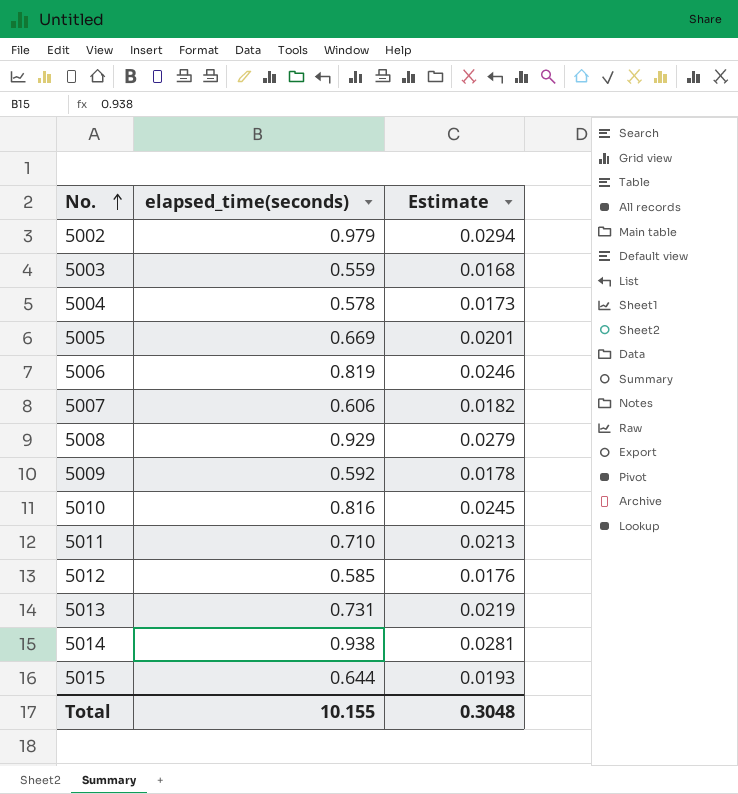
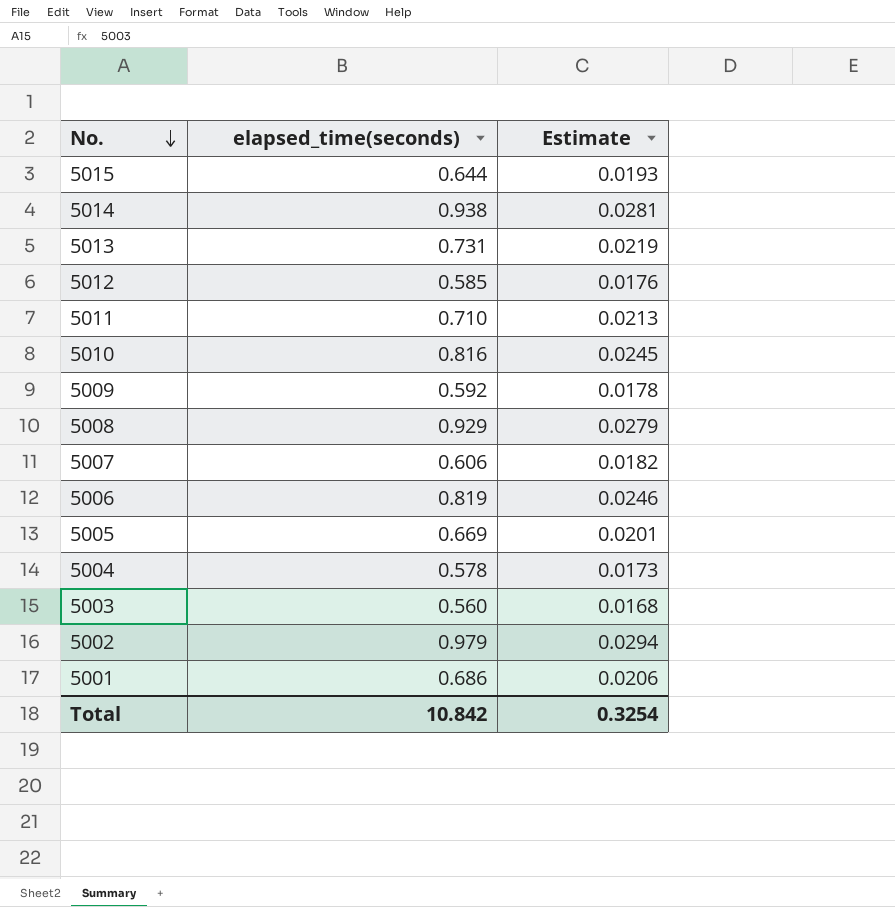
row order: No. ascending -> No. descending
5003 | elapsed_time(seconds): 0.559 -> 0.560
row 5001: none -> 0.686 | 0.0206
Total | elapsed_time(seconds): 10.155 -> 10.842
Total | Estimate: 0.3048 -> 0.3254

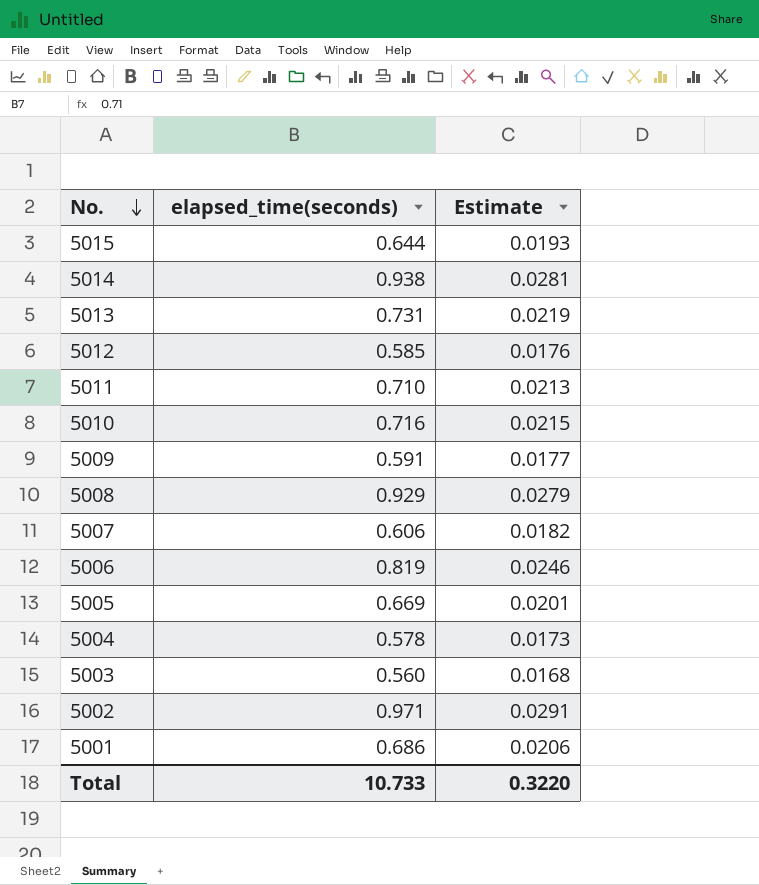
5010 | elapsed_time(seconds): 0.816 -> 0.716
5010 | Estimate: 0.0245 -> 0.0215
5009 | elapsed_time(seconds): 0.592 -> 0.591
5009 | Estimate: 0.0178 -> 0.0177
5002 | elapsed_time(seconds): 0.979 -> 0.971
5002 | Estimate: 0.0294 -> 0.0291
Total | elapsed_time(seconds): 10.842 -> 10.733
Total | Estimate: 0.3254 -> 0.3220

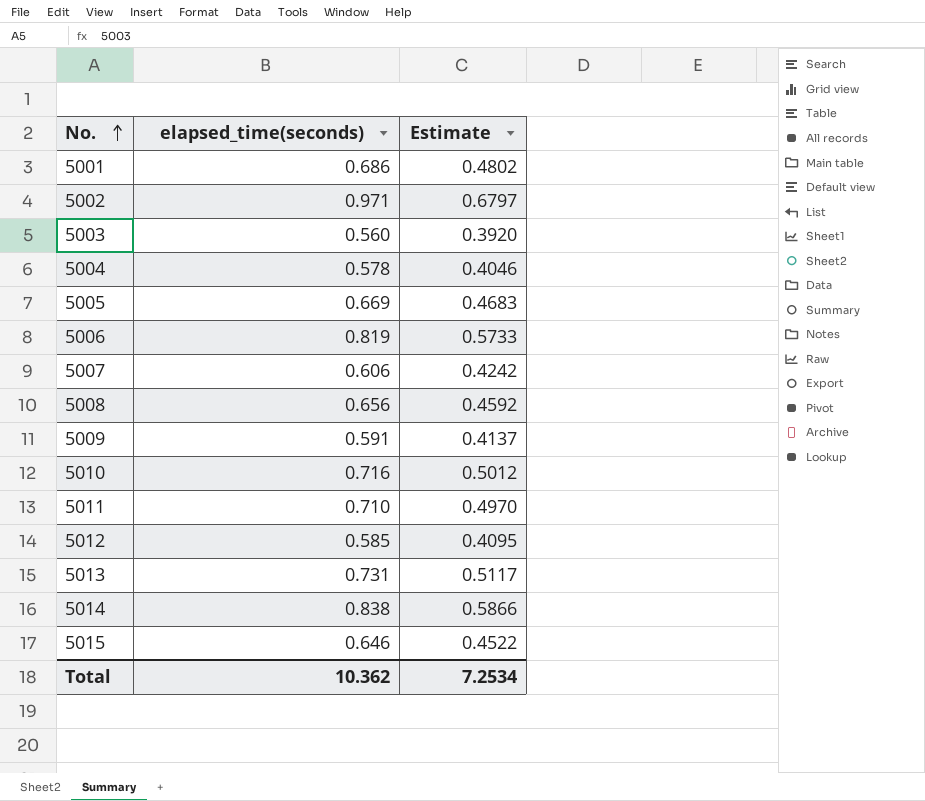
row order: No. descending -> No. ascending
column Estimate | formula: [elapsed_time(seconds)] * 0.03 -> [elapsed_time(seconds)] * 0.7
5008 | elapsed_time(seconds): 0.929 -> 0.656
5014 | elapsed_time(seconds): 0.938 -> 0.838
5015 | elapsed_time(seconds): 0.644 -> 0.646
Total | elapsed_time(seconds): 10.733 -> 10.362
Total | Estimate: 0.3220 -> 7.2534

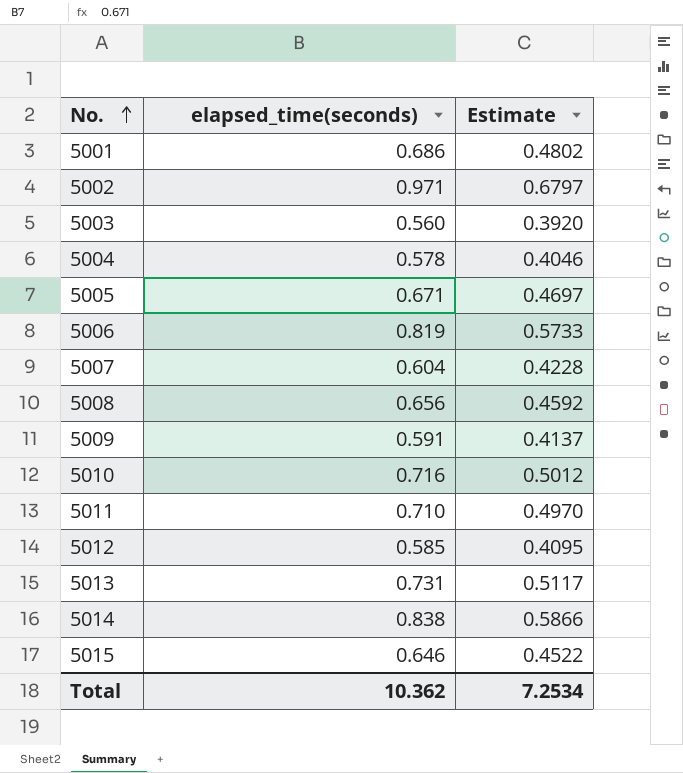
5005 | elapsed_time(seconds): 0.669 -> 0.671
5005 | Estimate: 0.4683 -> 0.4697
5007 | elapsed_time(seconds): 0.606 -> 0.604
5007 | Estimate: 0.4242 -> 0.4228

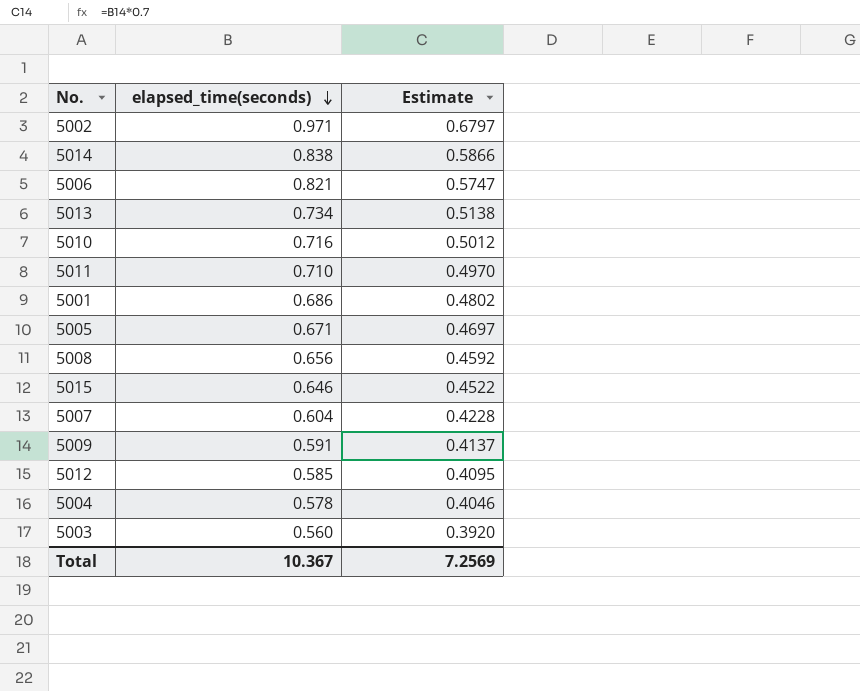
row order: No. ascending -> elapsed_time(seconds) descending
5006 | elapsed_time(seconds): 0.819 -> 0.821
5006 | Estimate: 0.5733 -> 0.5747
5013 | elapsed_time(seconds): 0.731 -> 0.734
5013 | Estimate: 0.5117 -> 0.5138
Total | elapsed_time(seconds): 10.362 -> 10.367
Total | Estimate: 7.2534 -> 7.2569

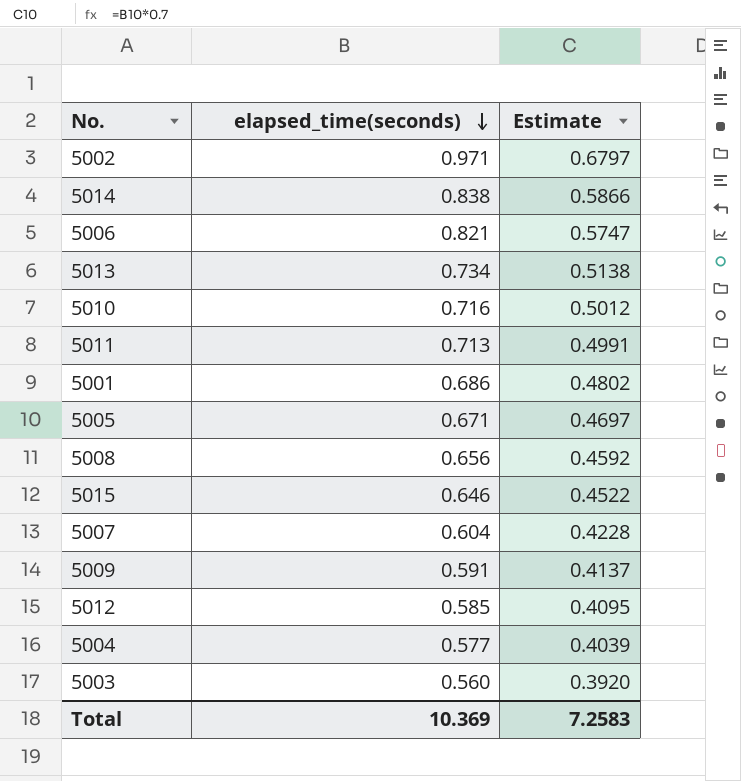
5011 | elapsed_time(seconds): 0.710 -> 0.713
5011 | Estimate: 0.4970 -> 0.4991
5004 | elapsed_time(seconds): 0.578 -> 0.577
5004 | Estimate: 0.4046 -> 0.4039
Total | elapsed_time(seconds): 10.367 -> 10.369
Total | Estimate: 7.2569 -> 7.2583

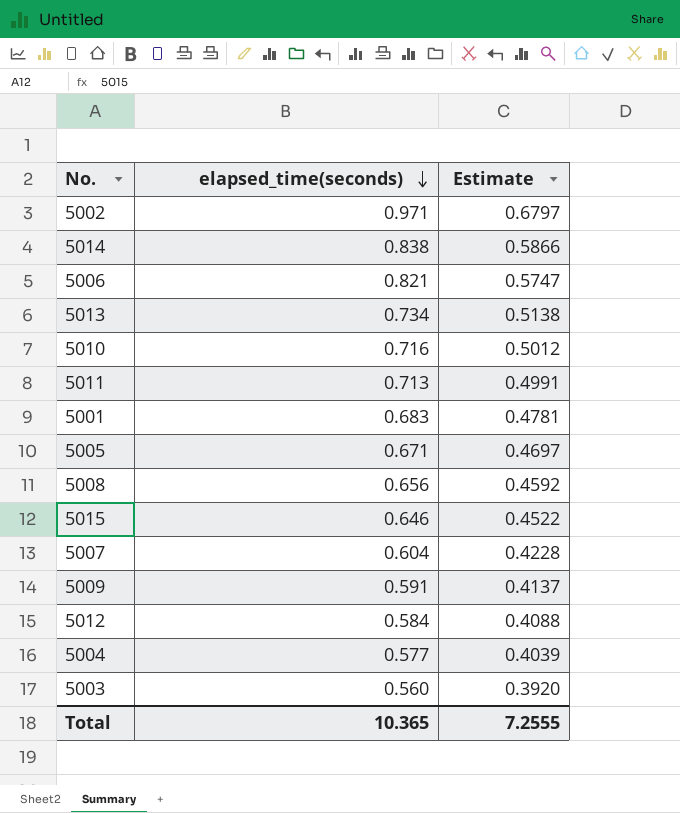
5001 | elapsed_time(seconds): 0.686 -> 0.683
5001 | Estimate: 0.4802 -> 0.4781
5012 | elapsed_time(seconds): 0.585 -> 0.584
5012 | Estimate: 0.4095 -> 0.4088
Total | elapsed_time(seconds): 10.369 -> 10.365
Total | Estimate: 7.2583 -> 7.2555

